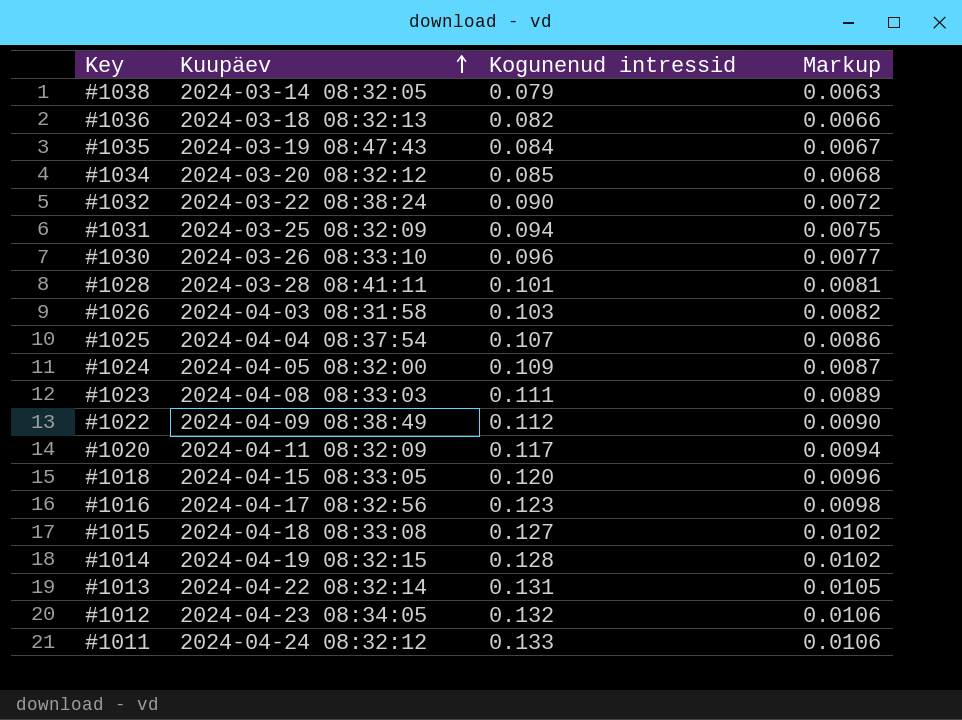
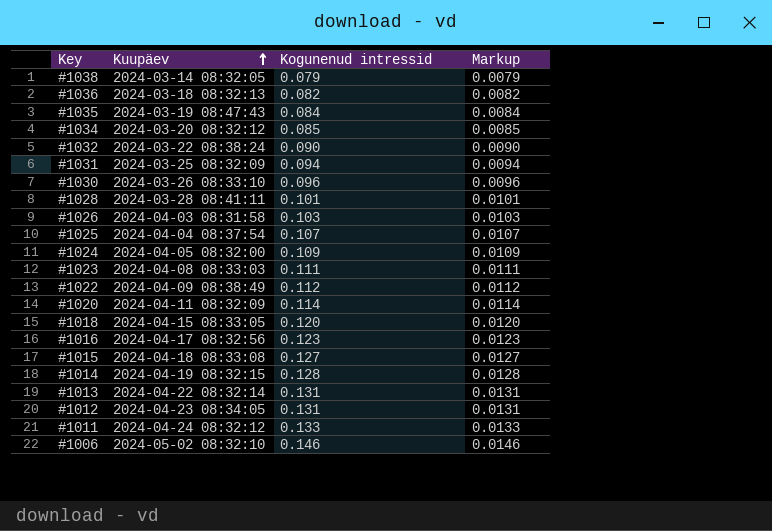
column Markup | formula: [Kogunenud intressid] * 0.08 -> [Kogunenud intressid] * 0.1
#1020 | Kogunenud intressid: 0.117 -> 0.114
#1012 | Kogunenud intressid: 0.132 -> 0.131
row #1006: none -> 2024-05-02 08:32:10 | 0.146 | 0.0146

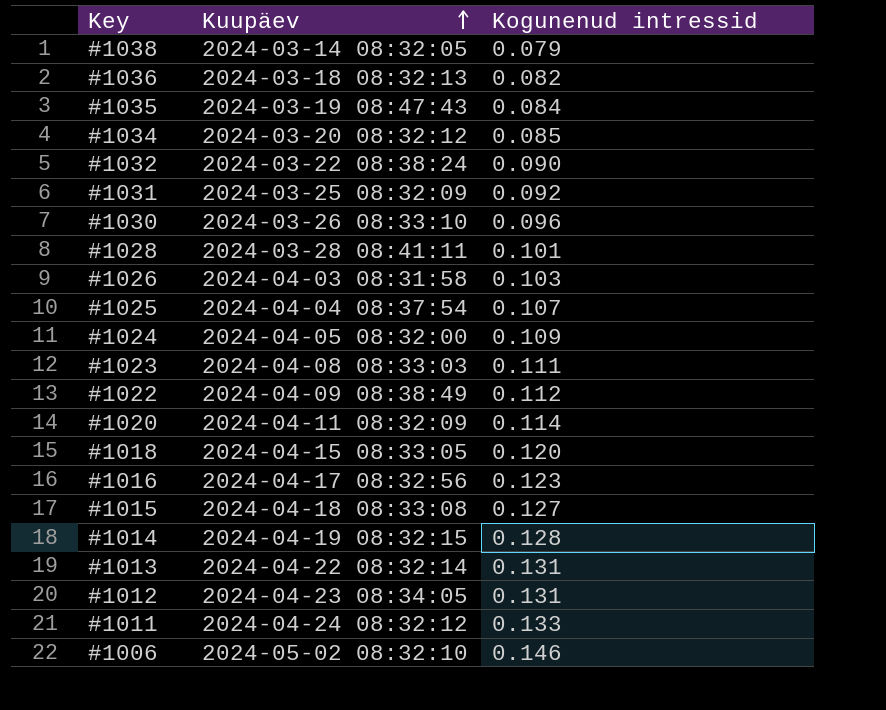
column Markup | formula: [Kogunenud intressid] * 0.1 -> none
#1031 | Kogunenud intressid: 0.094 -> 0.092

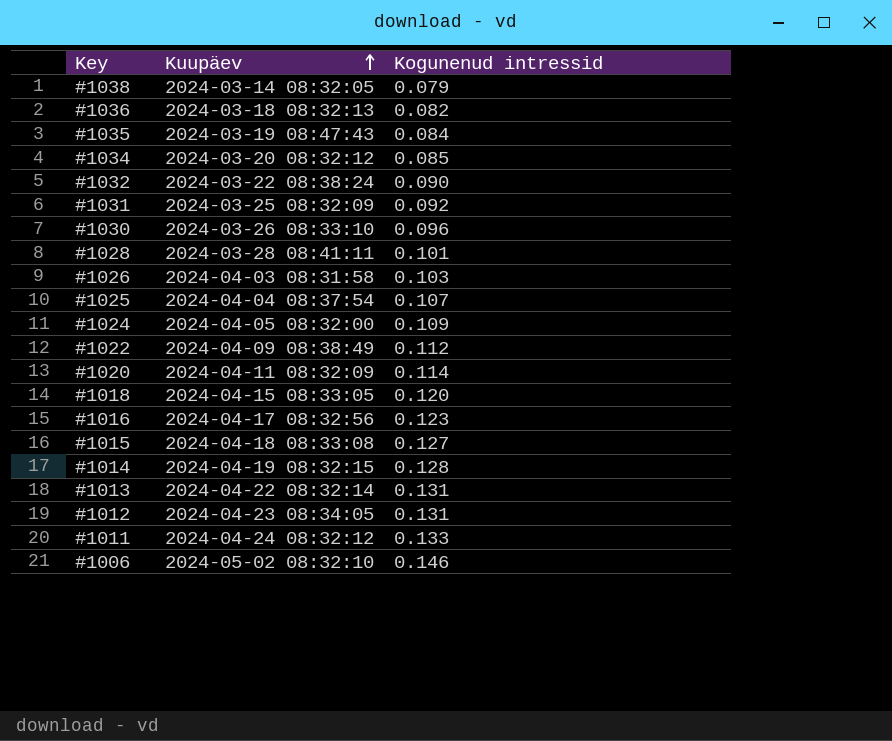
row #1023: 2024-04-08 08:33:03 | 0.111 -> none

